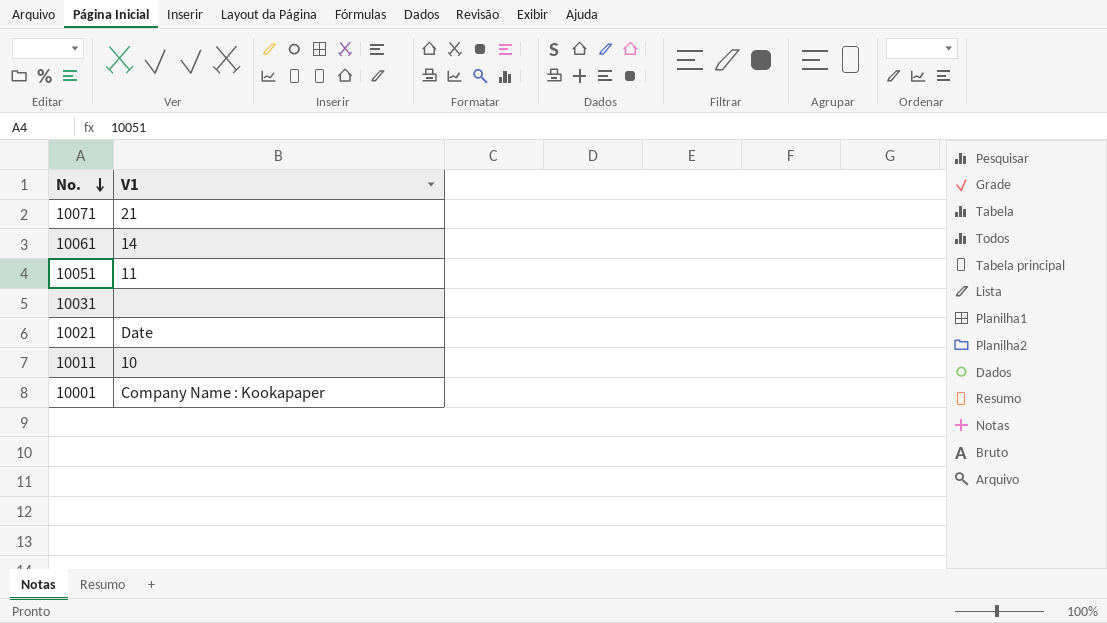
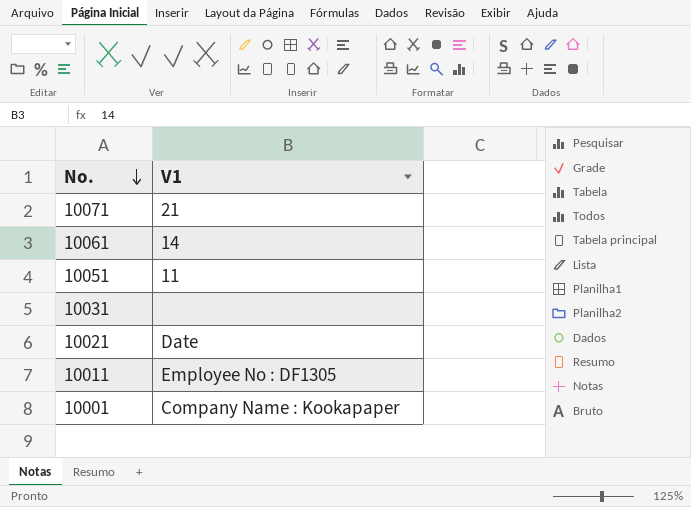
10011 | V1: 10 -> Employee No : DF1305

